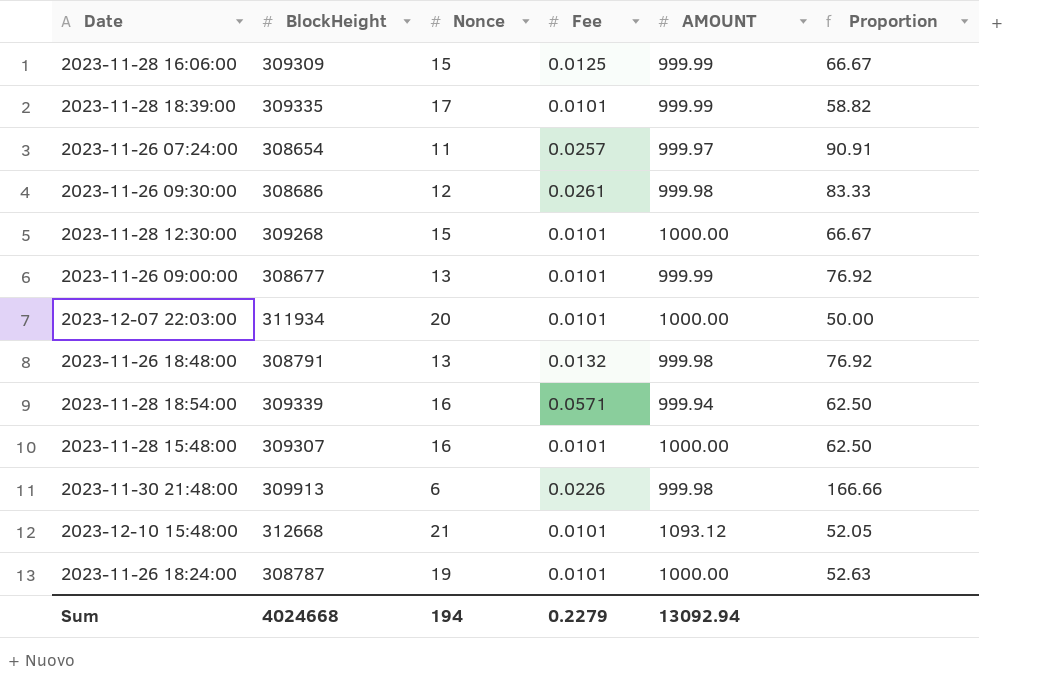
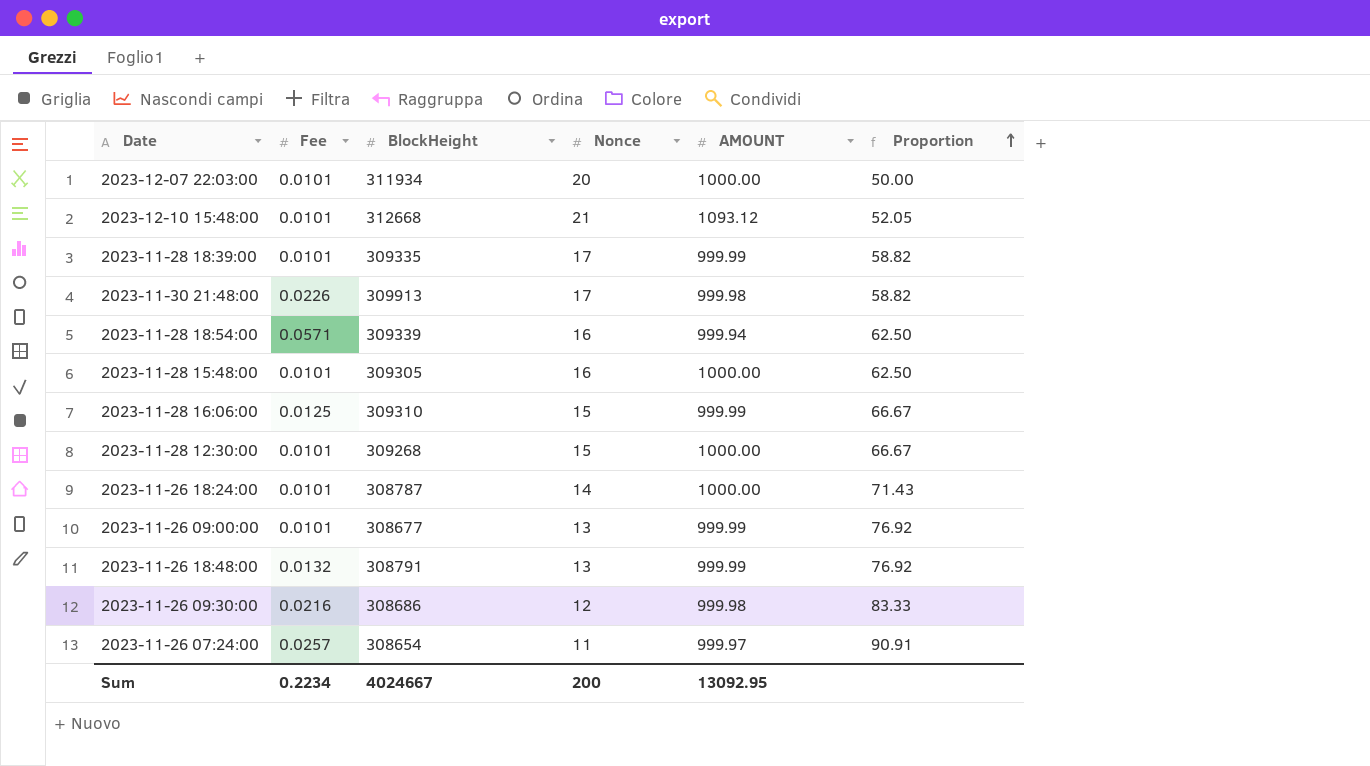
row order: none -> Proportion ascending
column Fee | position: 4 -> 2
2023-11-30 21:48:00 | Nonce: 6 -> 17
2023-11-30 21:48:00 | Proportion: 166.66 -> 58.82
2023-11-28 15:48:00 | BlockHeight: 309307 -> 309305
2023-11-28 16:06:00 | BlockHeight: 309309 -> 309310
2023-11-26 18:24:00 | Nonce: 19 -> 14
2023-11-26 18:24:00 | Proportion: 52.63 -> 71.43
2023-11-26 18:48:00 | AMOUNT: 999.98 -> 999.99
2023-11-26 09:30:00 | Fee: 0.0261 -> 0.0216
Sum | Fee: 0.2279 -> 0.2234
Sum | BlockHeight: 4024668 -> 4024667
Sum | Nonce: 194 -> 200
Sum | AMOUNT: 13092.94 -> 13092.95

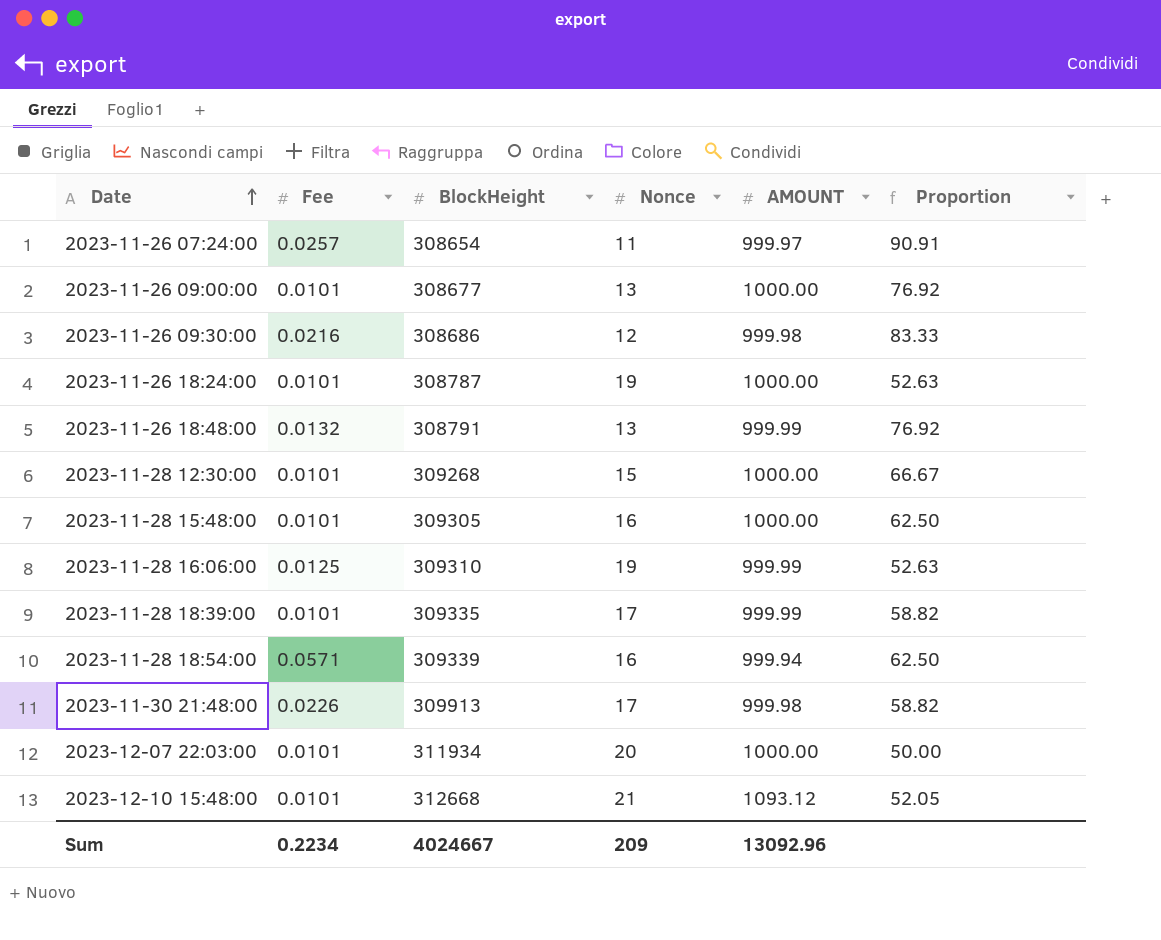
row order: Proportion ascending -> Date ascending
2023-11-26 09:00:00 | AMOUNT: 999.99 -> 1000.00
2023-11-26 18:24:00 | Nonce: 14 -> 19
2023-11-26 18:24:00 | Proportion: 71.43 -> 52.63
2023-11-28 16:06:00 | Nonce: 15 -> 19
2023-11-28 16:06:00 | Proportion: 66.67 -> 52.63
Sum | Nonce: 200 -> 209
Sum | AMOUNT: 13092.95 -> 13092.96

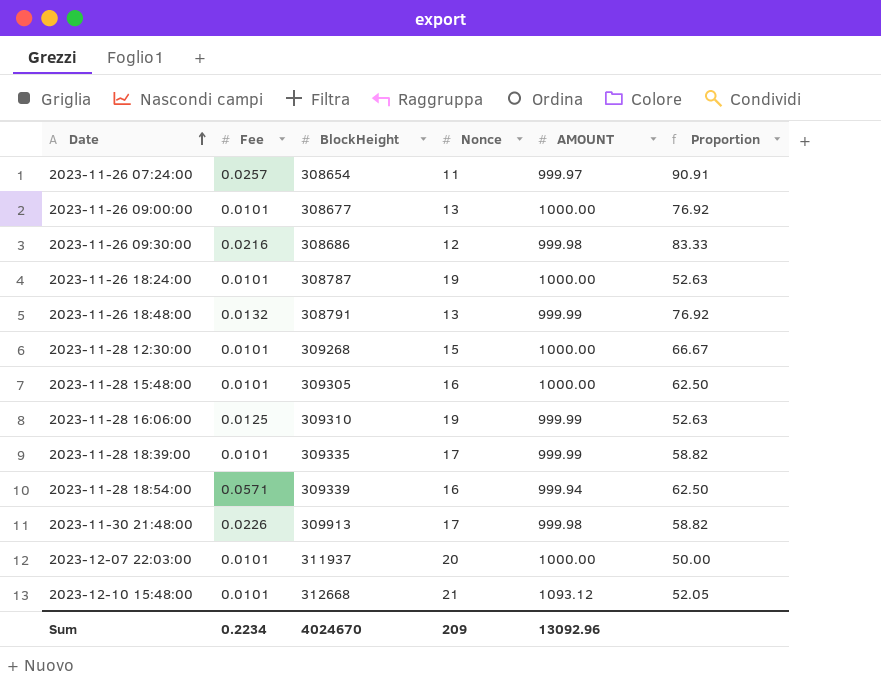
2023-12-07 22:03:00 | BlockHeight: 311934 -> 311937
Sum | BlockHeight: 4024667 -> 4024670

